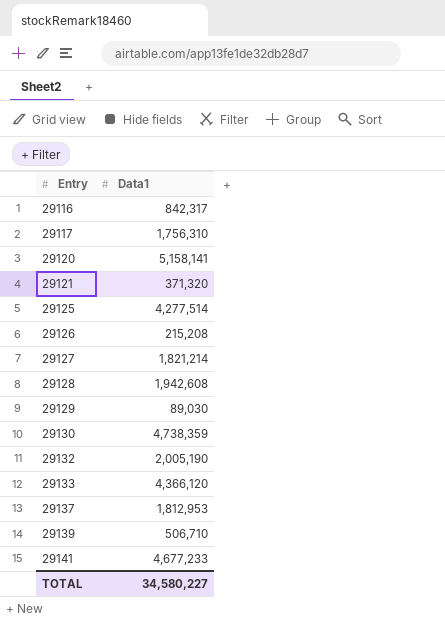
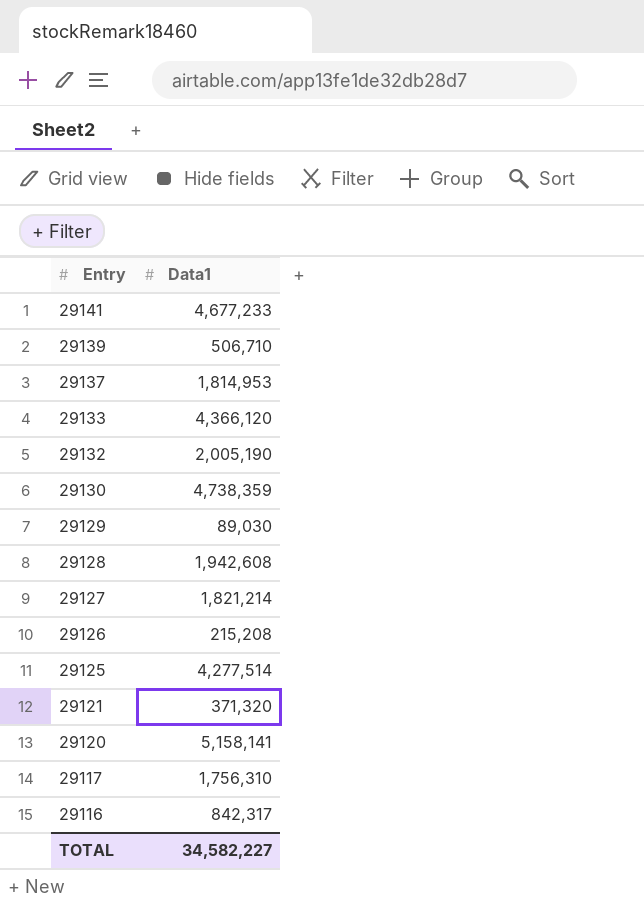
row order: Entry ascending -> Entry descending
29137 | Data1: 1,812,953 -> 1,814,953
TOTAL | Data1: 34,580,227 -> 34,582,227

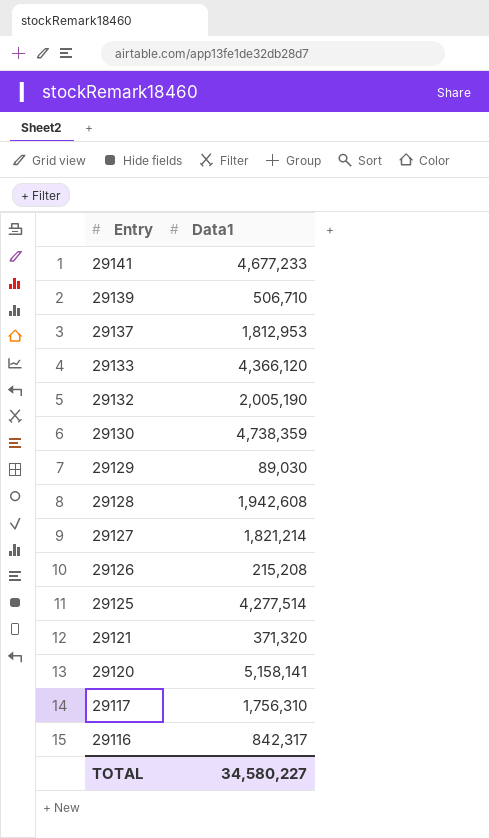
29137 | Data1: 1,814,953 -> 1,812,953
TOTAL | Data1: 34,582,227 -> 34,580,227

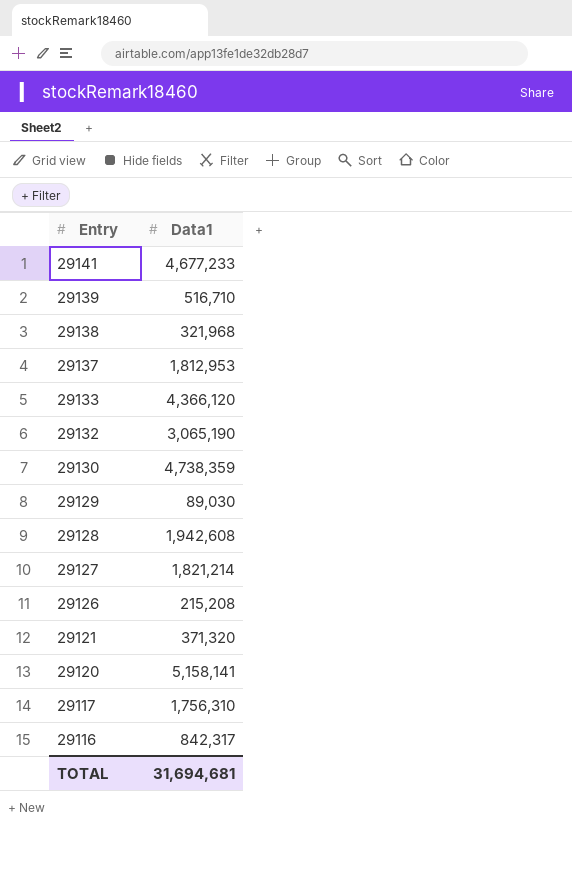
row 29125: 4,277,514 -> none
29139 | Data1: 506,710 -> 516,710
row 29138: none -> 321,968
29132 | Data1: 2,005,190 -> 3,065,190
TOTAL | Data1: 34,580,227 -> 31,694,681

